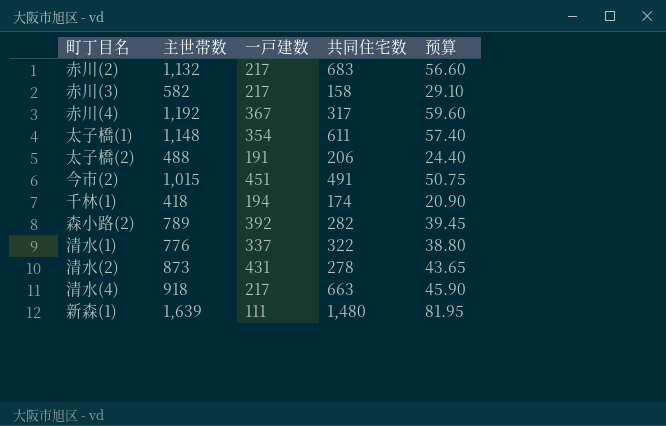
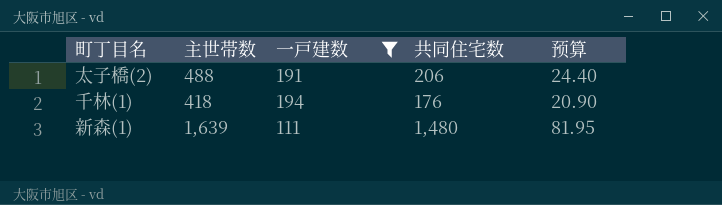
filter: none -> 一戸建数 <= 194
千林(1) | 共同住宅数: 174 -> 176

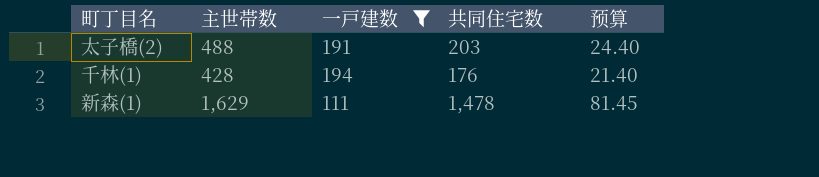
太子橋(2) | 共同住宅数: 206 -> 203
千林(1) | 主世帯数: 418 -> 428
千林(1) | 预算: 20.90 -> 21.40
新森(1) | 主世帯数: 1,639 -> 1,629
新森(1) | 共同住宅数: 1,480 -> 1,478
新森(1) | 预算: 81.95 -> 81.45

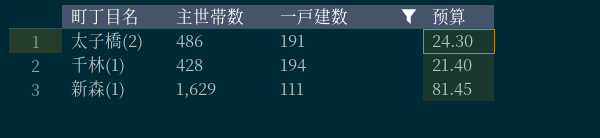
column 共同住宅数 | position: 4 -> none
太子橋(2) | 主世帯数: 488 -> 486
太子橋(2) | 预算: 24.40 -> 24.30

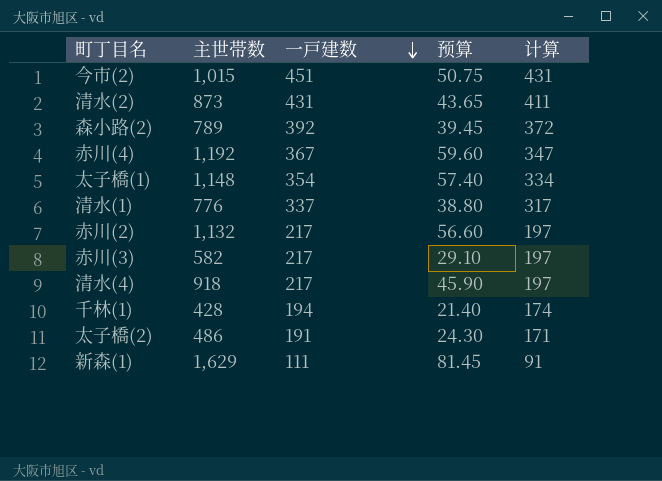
filter: 一戸建数 <= 194 -> none
row order: none -> 一戸建数 descending
column 计算 | formula: none -> [一戸建数] - 20

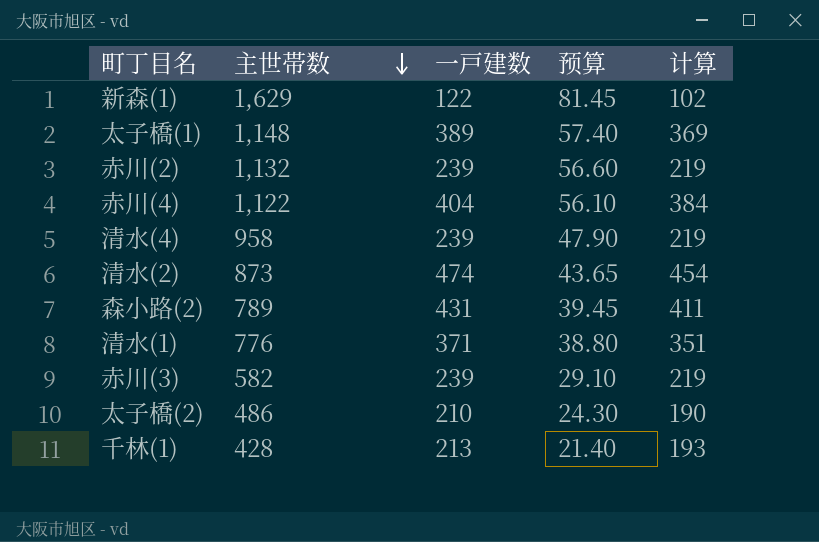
row order: 一戸建数 descending -> 主世帯数 descending
row 今市(2): 1,015 | 451 | 50.75 | 431 -> none
新森(1) | 一戸建数: 111 -> 122
新森(1) | 计算: 91 -> 102
太子橋(1) | 一戸建数: 354 -> 389
太子橋(1) | 计算: 334 -> 369
赤川(2) | 一戸建数: 217 -> 239
赤川(2) | 计算: 197 -> 219
赤川(4) | 主世帯数: 1,192 -> 1,122
赤川(4) | 一戸建数: 367 -> 404
赤川(4) | 预算: 59.60 -> 56.10
赤川(4) | 计算: 347 -> 384
清水(4) | 主世帯数: 918 -> 958
清水(4) | 一戸建数: 217 -> 239
清水(4) | 预算: 45.90 -> 47.90
清水(4) | 计算: 197 -> 219
清水(2) | 一戸建数: 431 -> 474
清水(2) | 计算: 411 -> 454
森小路(2) | 一戸建数: 392 -> 431
森小路(2) | 计算: 372 -> 411
清水(1) | 一戸建数: 337 -> 371
清水(1) | 计算: 317 -> 351
赤川(3) | 一戸建数: 217 -> 239
赤川(3) | 计算: 197 -> 219
太子橋(2) | 一戸建数: 191 -> 210
太子橋(2) | 计算: 171 -> 190
千林(1) | 一戸建数: 194 -> 213
千林(1) | 计算: 174 -> 193

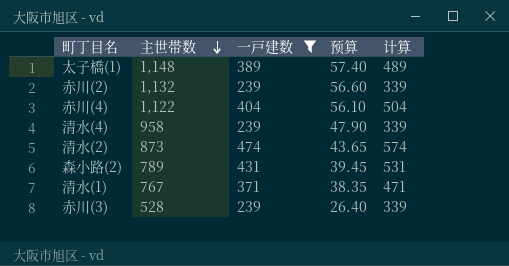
filter: none -> 一戸建数 >= 239
column 计算 | formula: [一戸建数] - 20 -> [一戸建数] + 100
清水(1) | 主世帯数: 776 -> 767
清水(1) | 预算: 38.80 -> 38.35
赤川(3) | 主世帯数: 582 -> 528
赤川(3) | 预算: 29.10 -> 26.40

